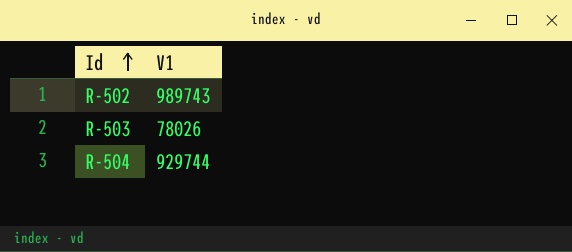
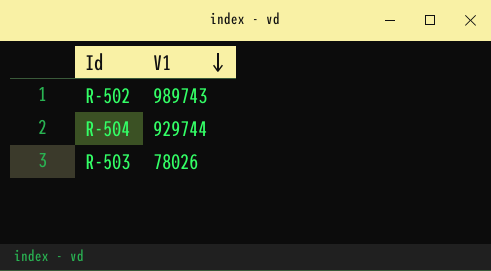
row order: Id ascending -> V1 descending

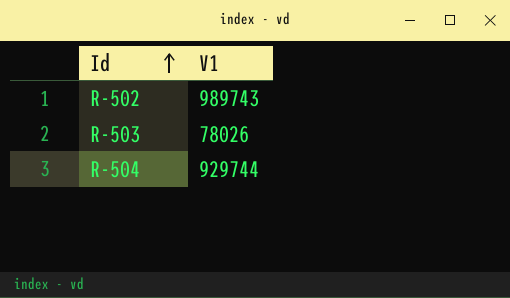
row order: V1 descending -> Id ascending

